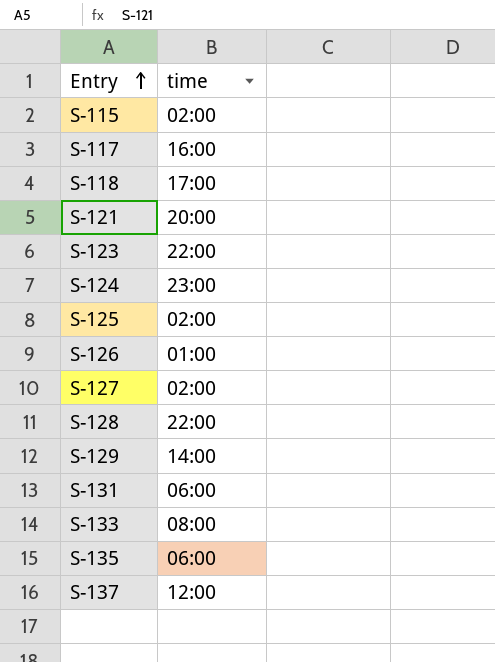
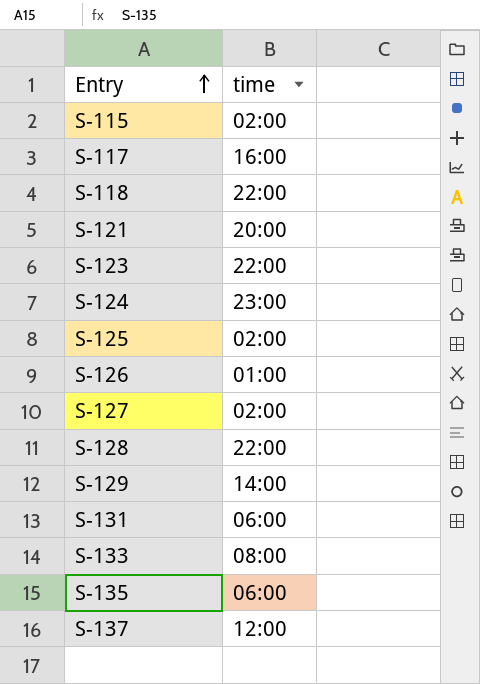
S-118 | time: 17:00 -> 22:00

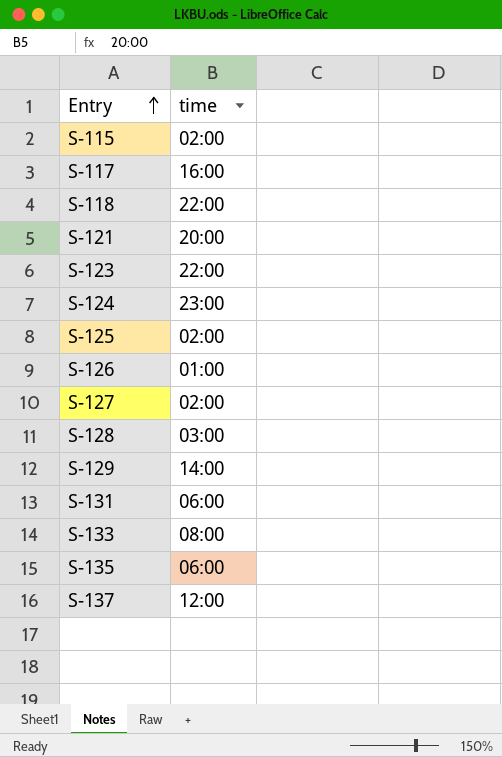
S-128 | time: 22:00 -> 03:00

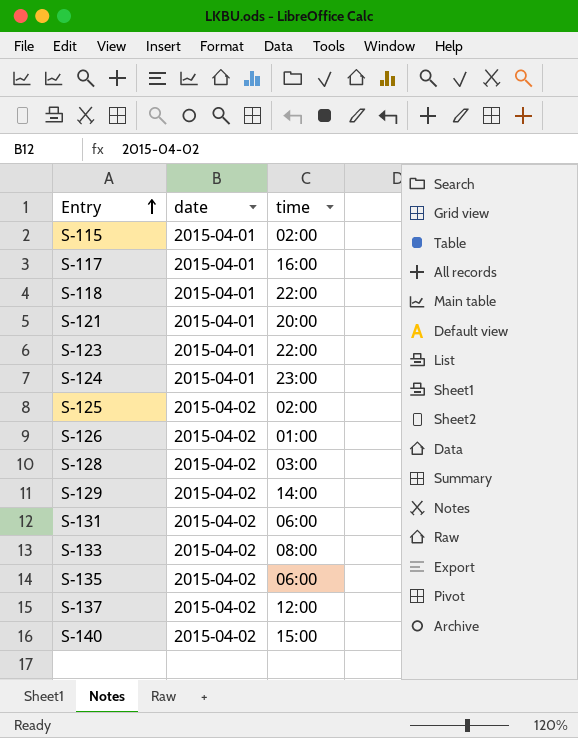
column date | position: none -> 2
row S-127: 02:00 -> none
row S-140: none -> 2015-04-02 | 15:00

